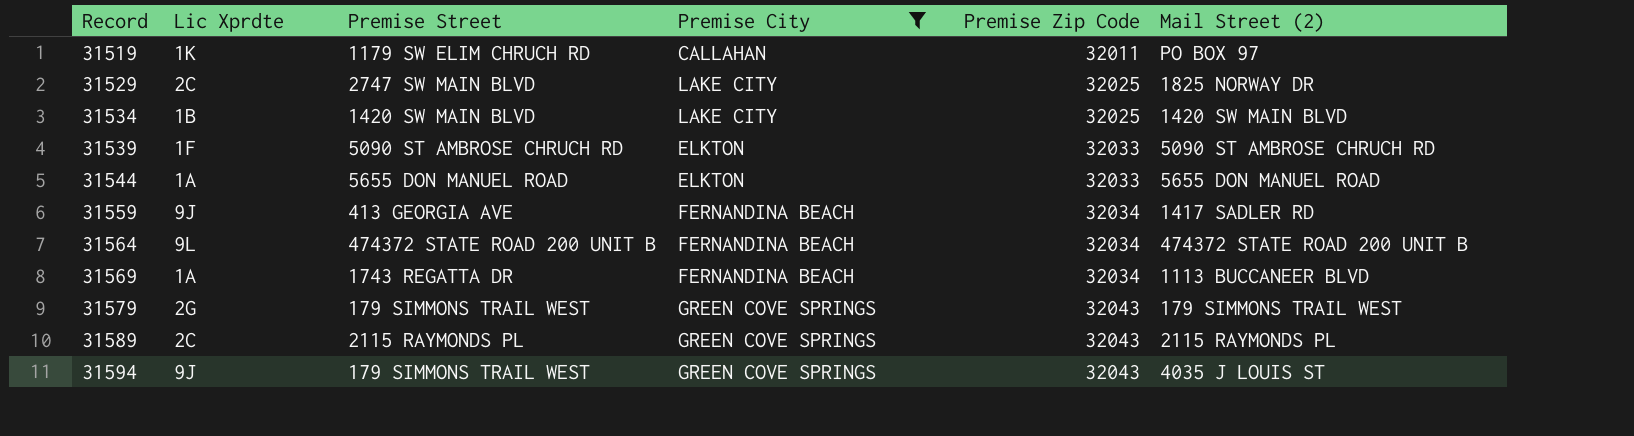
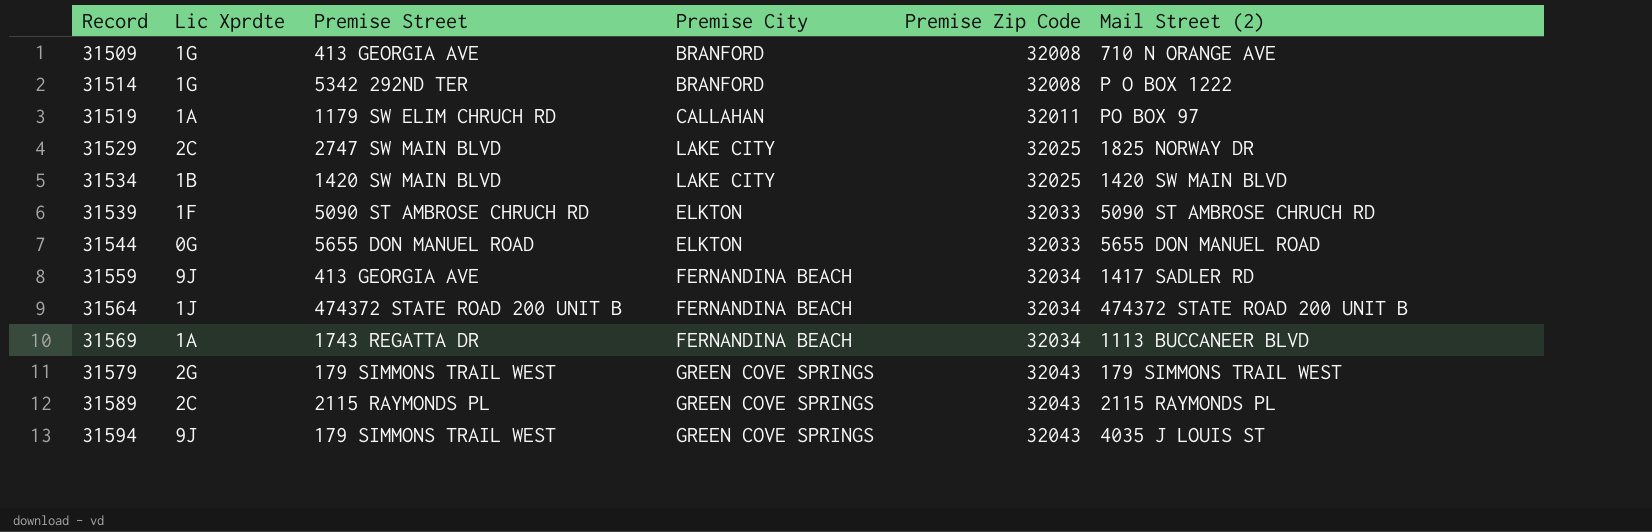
filter: Premise City != BRANFORD -> none
31519 | Lic Xprdte: 1K -> 1A
31544 | Lic Xprdte: 1A -> 0G
31564 | Lic Xprdte: 9L -> 1J

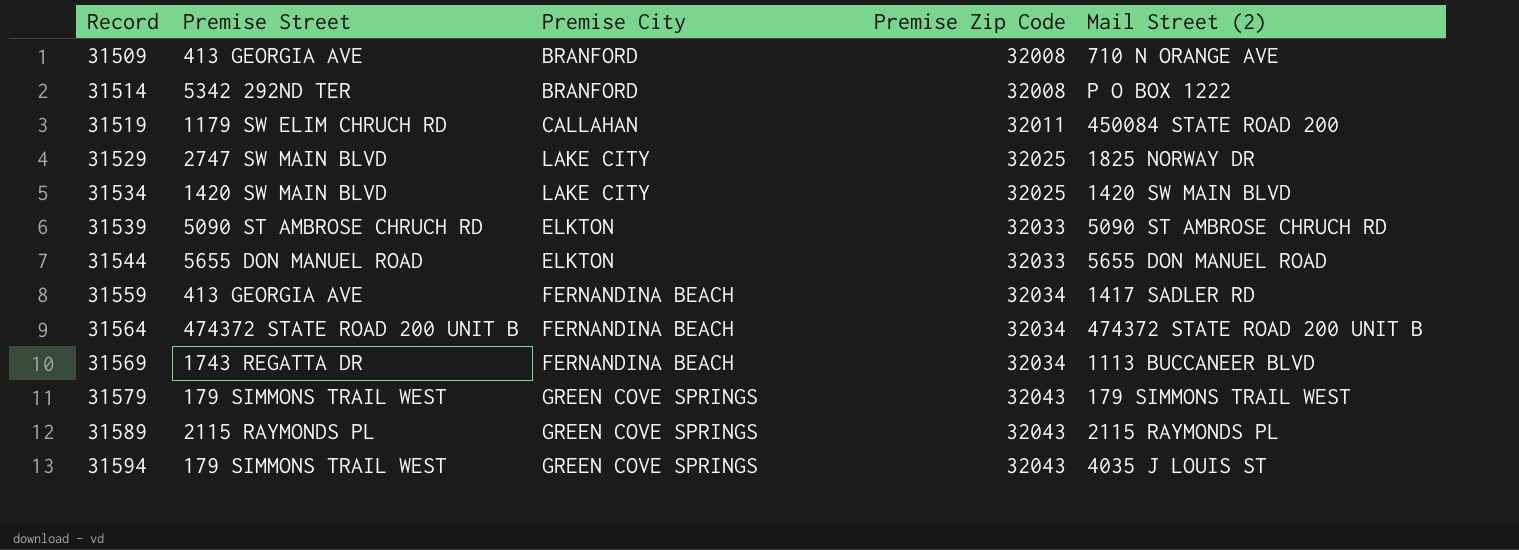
column Lic Xprdte | position: 2 -> none
31519 | Mail Street (2): PO BOX 97 -> 450084 STATE ROAD 200

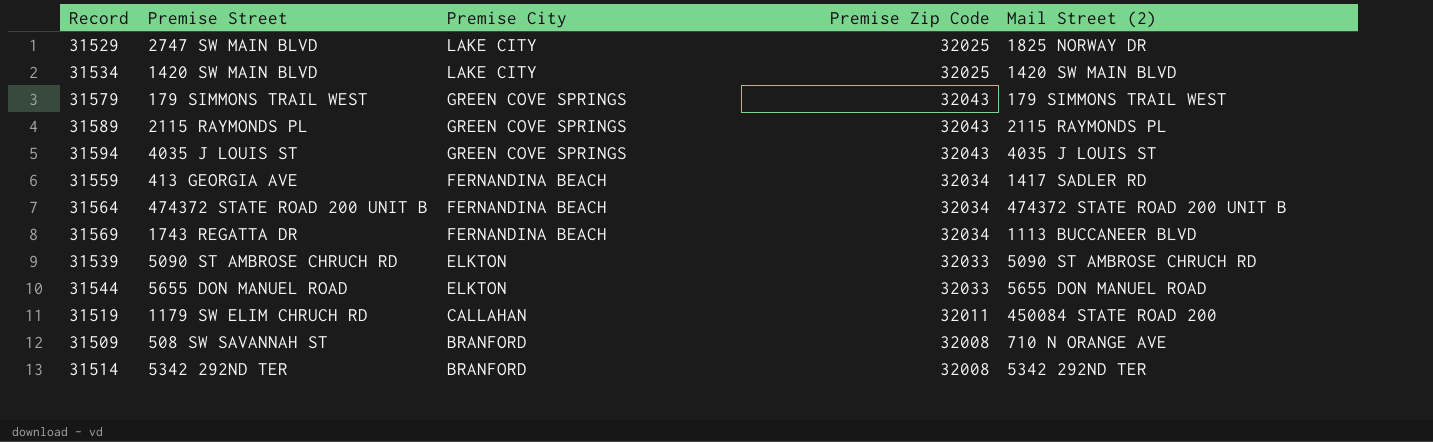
row order: Record ascending -> Premise City descending
31594 | Premise Street: 179 SIMMONS TRAIL WEST -> 4035 J LOUIS ST
31509 | Premise Street: 413 GEORGIA AVE -> 508 SW SAVANNAH ST
31514 | Mail Street (2): P O BOX 1222 -> 5342 292ND TER

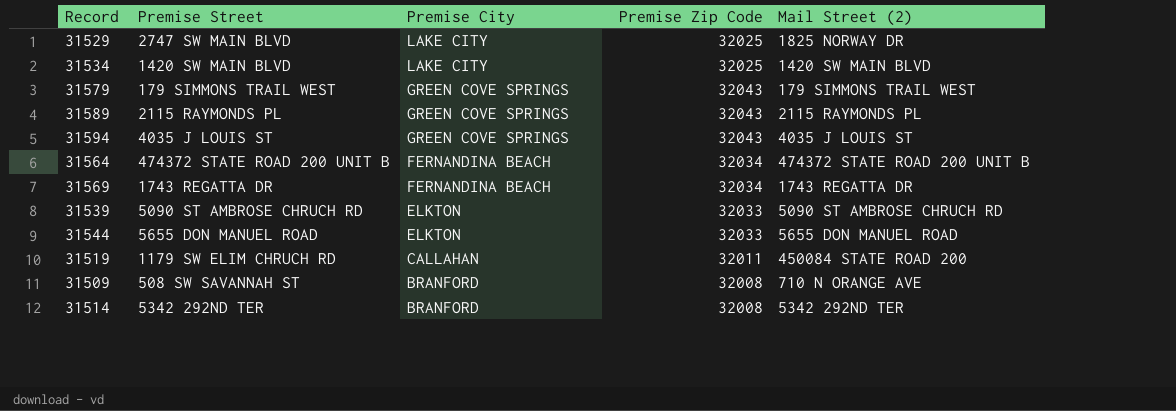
row 31559: 413 GEORGIA AVE | FERNANDINA BEACH | 32034 | 1417 SADLER RD -> none
31569 | Mail Street (2): 1113 BUCCANEER BLVD -> 1743 REGATTA DR

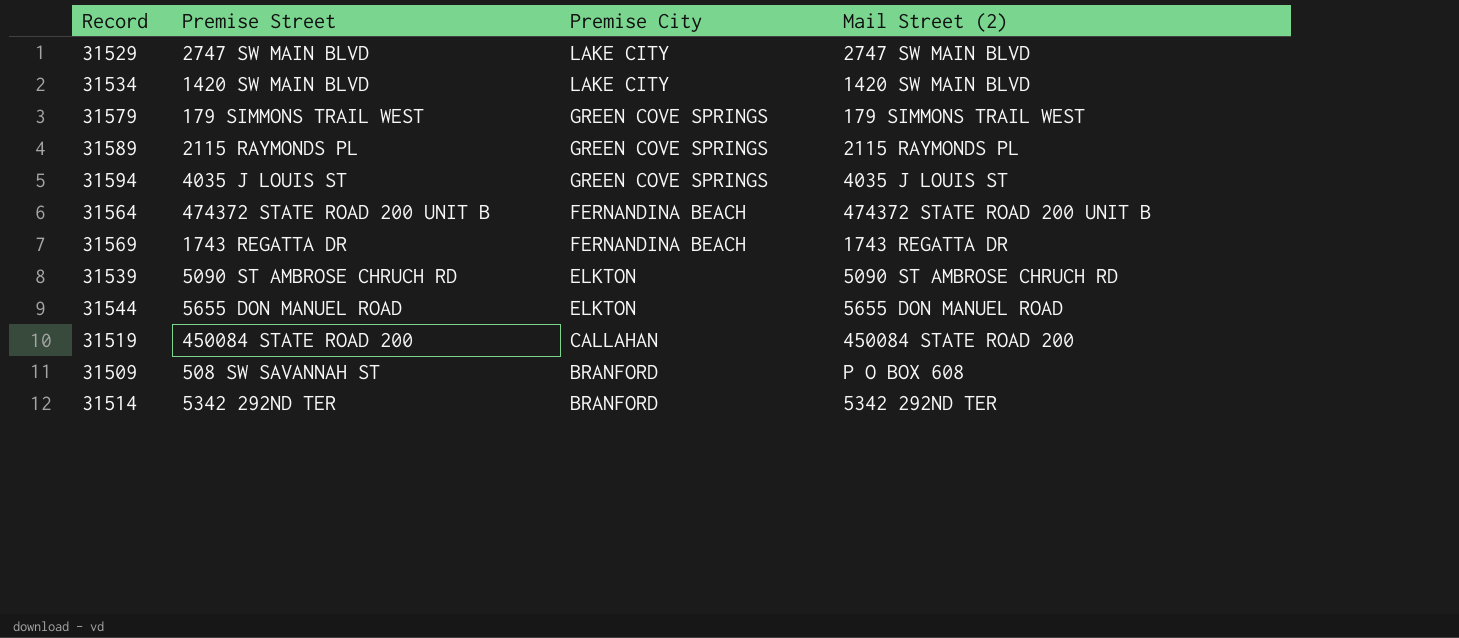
column Premise Zip Code | position: 4 -> none
31529 | Mail Street (2): 1825 NORWAY DR -> 2747 SW MAIN BLVD
31519 | Premise Street: 1179 SW ELIM CHRUCH RD -> 450084 STATE ROAD 200
31509 | Mail Street (2): 710 N ORANGE AVE -> P O BOX 608

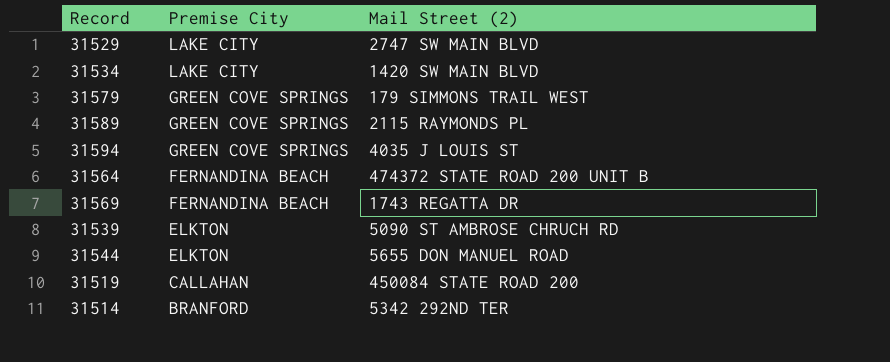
column Premise Street | position: 2 -> none
row 31509: 508 SW SAVANNAH ST | BRANFORD | P O BOX 608 -> none

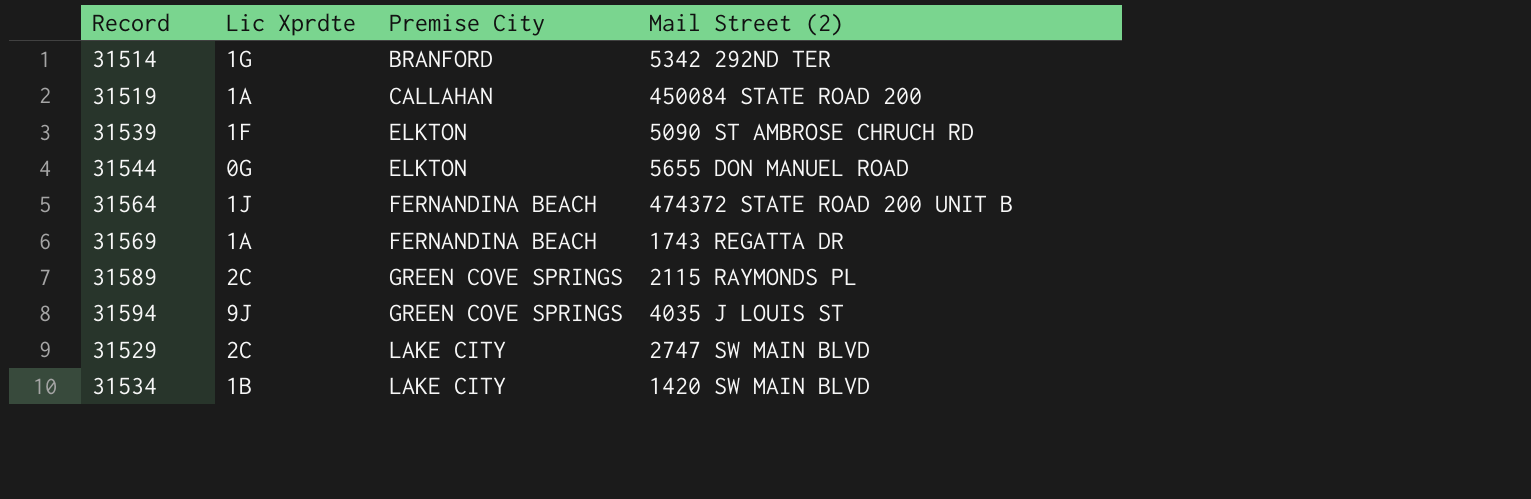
row order: Premise City descending -> Premise City ascending
column Lic Xprdte | position: none -> 2
row 31579: GREEN COVE SPRINGS | 179 SIMMONS TRAIL WEST -> none

